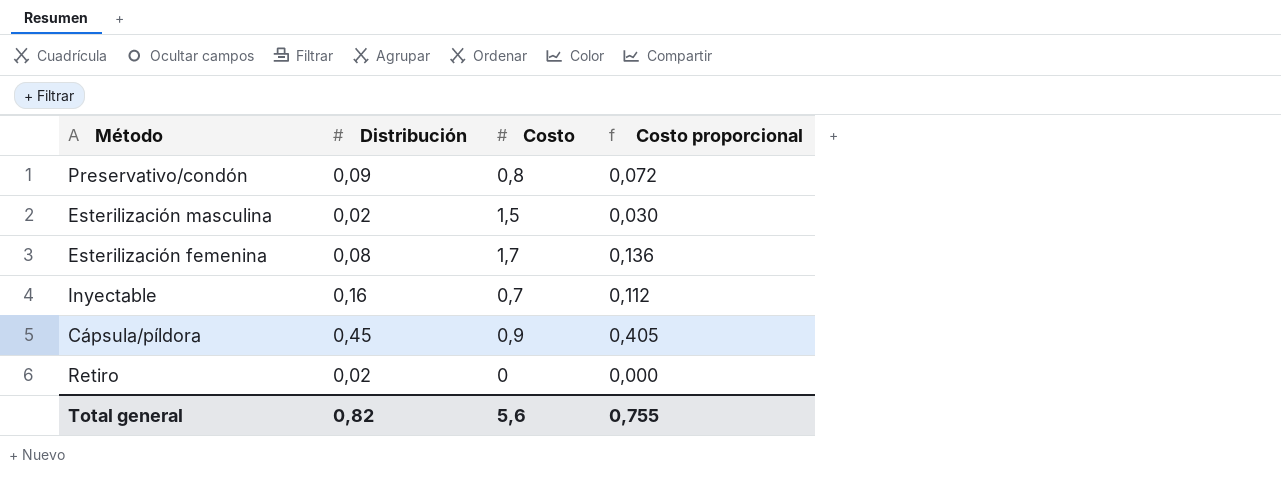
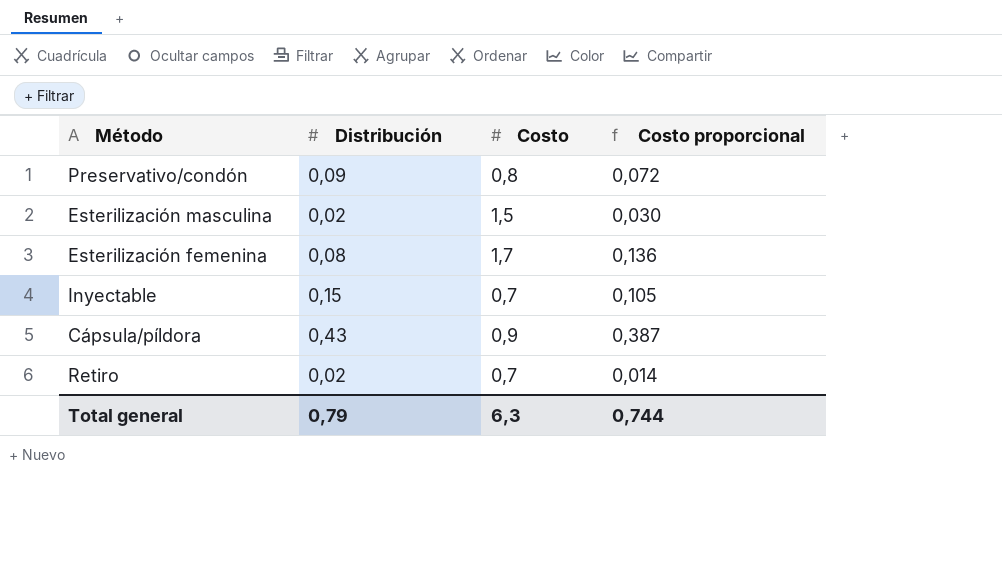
Inyectable | Distribución: 0,16 -> 0,15
Inyectable | Costo proporcional: 0,112 -> 0,105
Cápsula/píldora | Distribución: 0,45 -> 0,43
Cápsula/píldora | Costo proporcional: 0,405 -> 0,387
Retiro | Costo: 0 -> 0,7
Retiro | Costo proporcional: 0,000 -> 0,014
Total general | Distribución: 0,82 -> 0,79
Total general | Costo: 5,6 -> 6,3
Total general | Costo proporcional: 0,755 -> 0,744

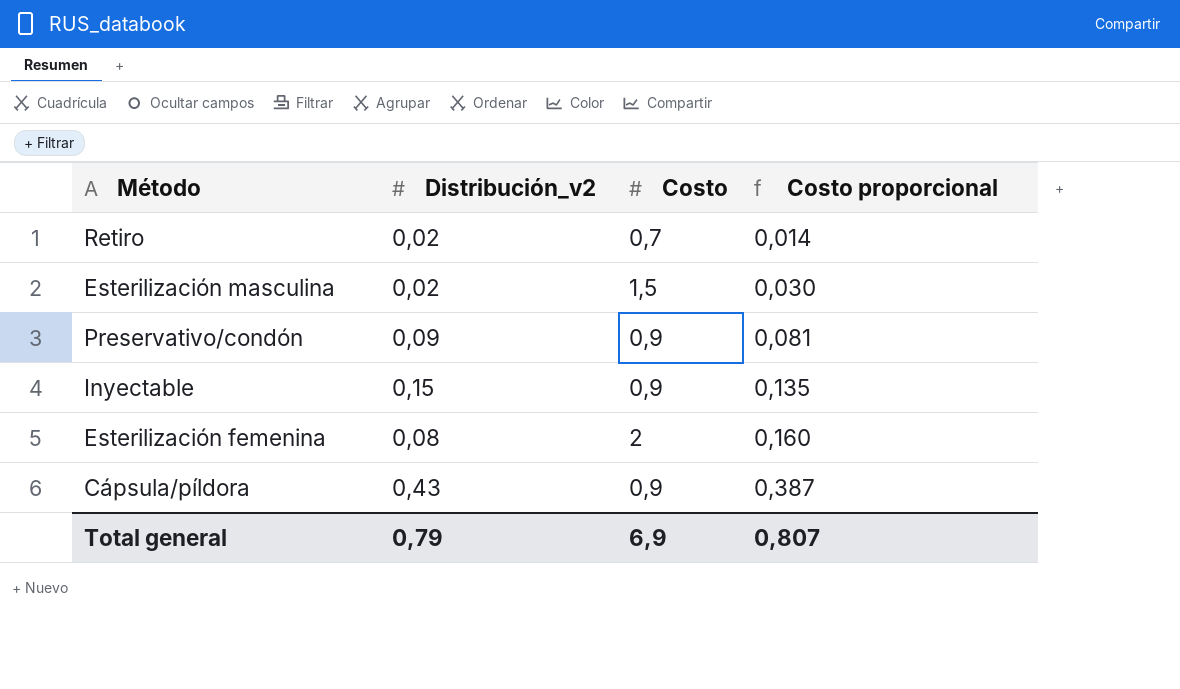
row order: none -> Costo proporcional ascending
column name: Distribución -> Distribución_v2
Preservativo/condón | Costo: 0,8 -> 0,9
Preservativo/condón | Costo proporcional: 0,072 -> 0,081
Inyectable | Costo: 0,7 -> 0,9
Inyectable | Costo proporcional: 0,105 -> 0,135
Esterilización femenina | Costo: 1,7 -> 2
Esterilización femenina | Costo proporcional: 0,136 -> 0,160
Total general | Costo: 6,3 -> 6,9
Total general | Costo proporcional: 0,744 -> 0,807

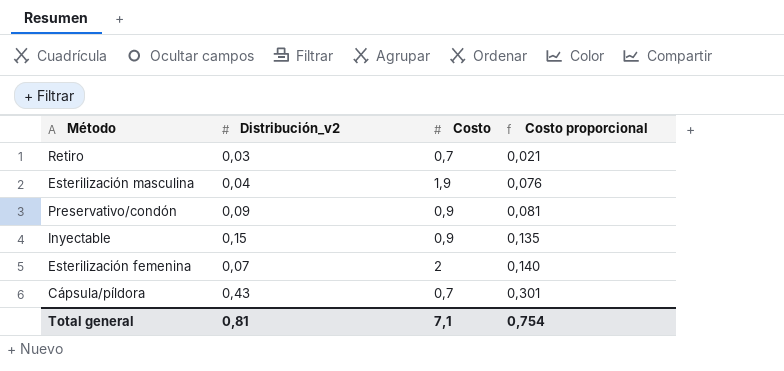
Retiro | Distribución_v2: 0,02 -> 0,03
Retiro | Costo proporcional: 0,014 -> 0,021
Esterilización masculina | Distribución_v2: 0,02 -> 0,04
Esterilización masculina | Costo: 1,5 -> 1,9
Esterilización masculina | Costo proporcional: 0,030 -> 0,076
Esterilización femenina | Distribución_v2: 0,08 -> 0,07
Esterilización femenina | Costo proporcional: 0,160 -> 0,140
Cápsula/píldora | Costo: 0,9 -> 0,7
Cápsula/píldora | Costo proporcional: 0,387 -> 0,301
Total general | Distribución_v2: 0,79 -> 0,81
Total general | Costo: 6,9 -> 7,1
Total general | Costo proporcional: 0,807 -> 0,754

